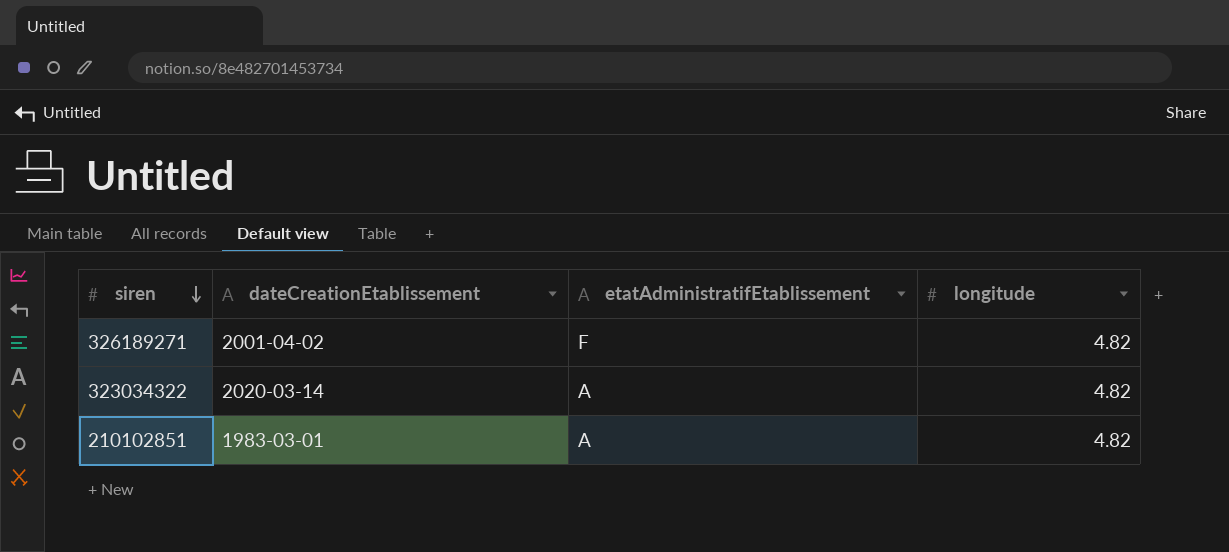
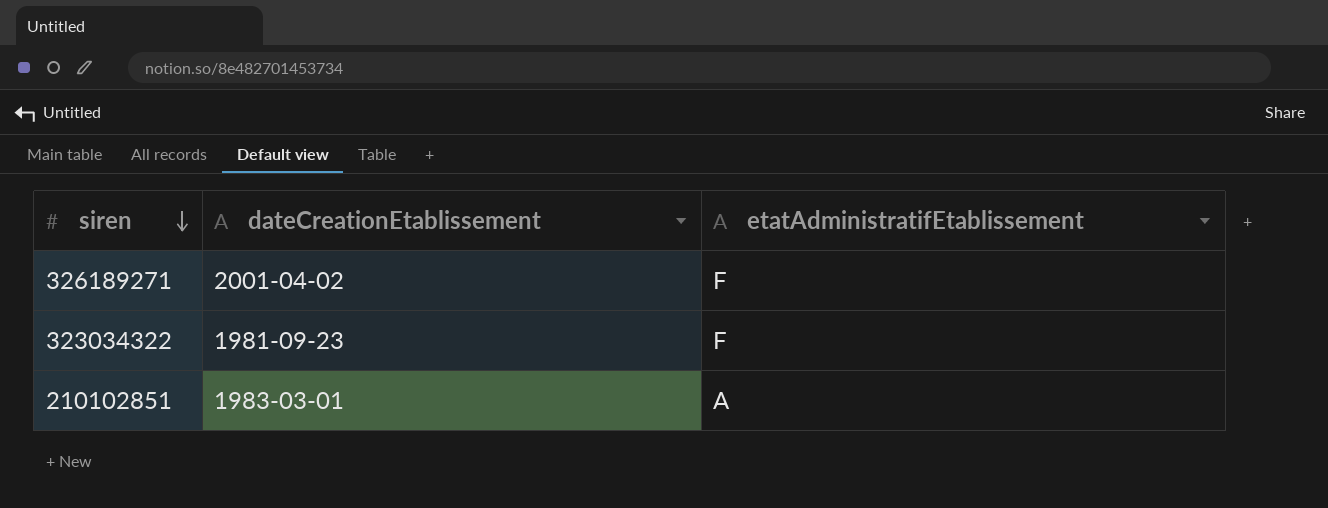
column longitude | position: 4 -> none
323034322 | dateCreationEtablissement: 2020-03-14 -> 1981-09-23
323034322 | etatAdministratifEtablissement: A -> F

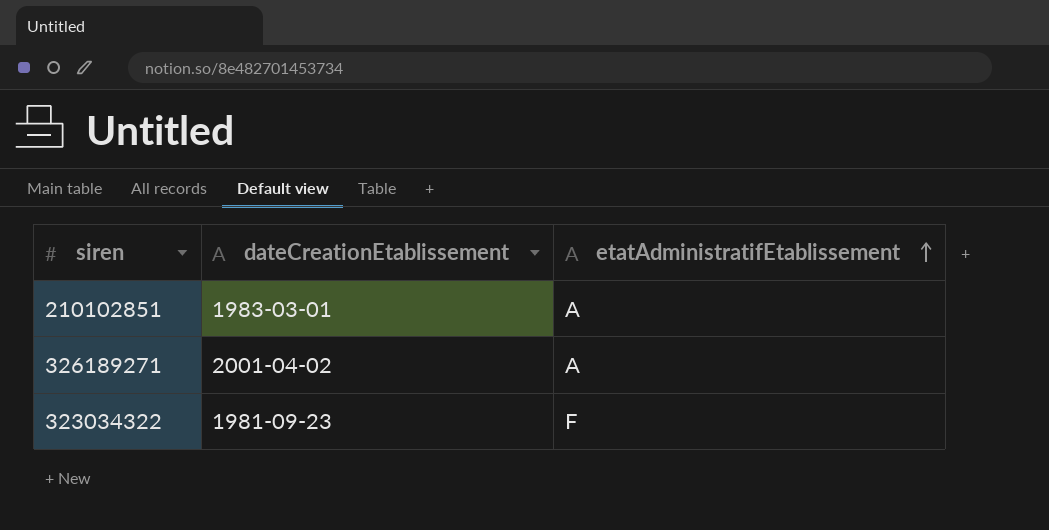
row order: siren descending -> etatAdministratifEtablissement ascending
326189271 | etatAdministratifEtablissement: F -> A

